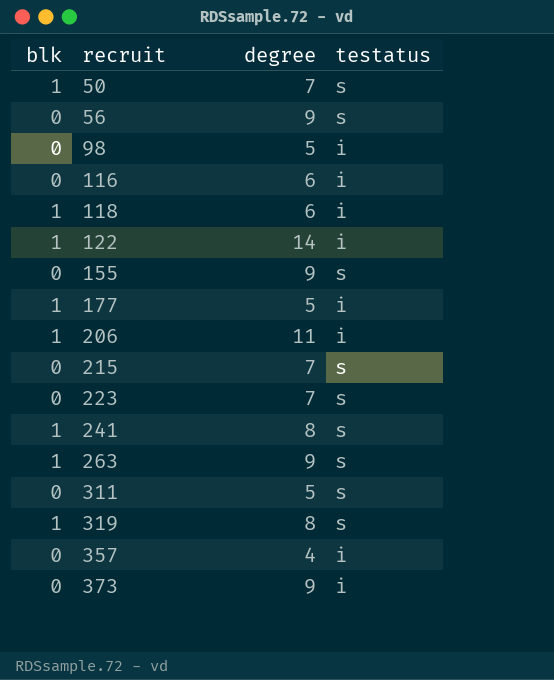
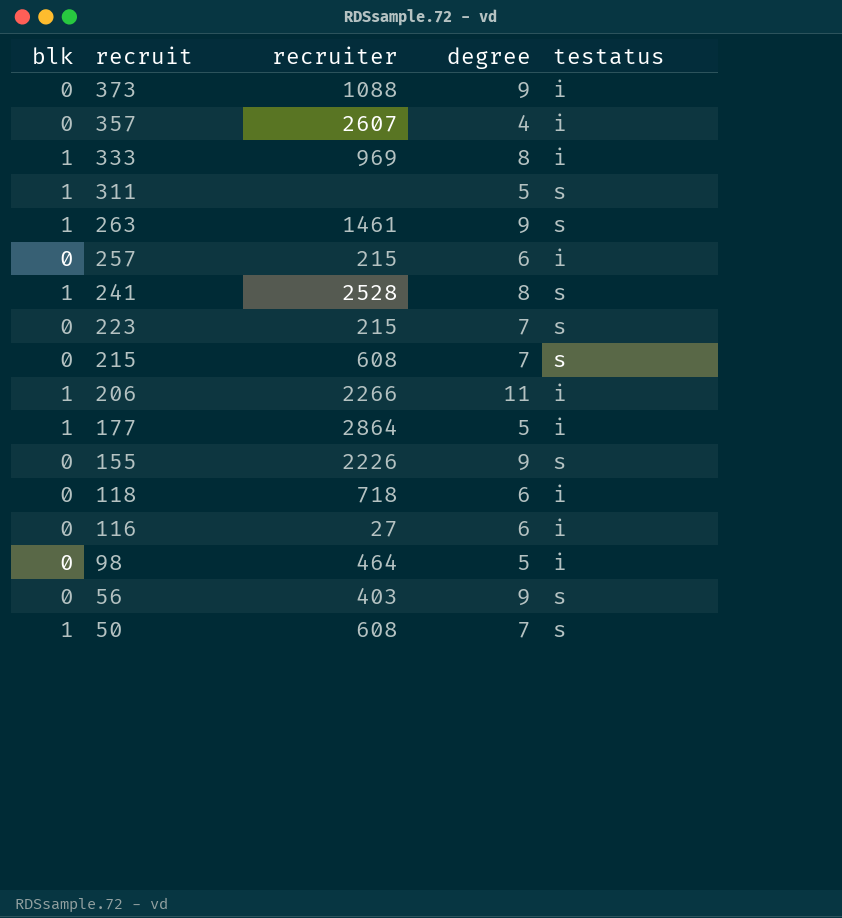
row order: recruit ascending -> recruit descending
column recruiter | position: none -> 3
row 122: 1 | 14 | i -> none
row 319: 1 | 8 | s -> none
row 333: none -> 1 | 969 | 8 | i
311 | blk: 0 -> 1
row 257: none -> 0 | 215 | 6 | i
118 | blk: 1 -> 0

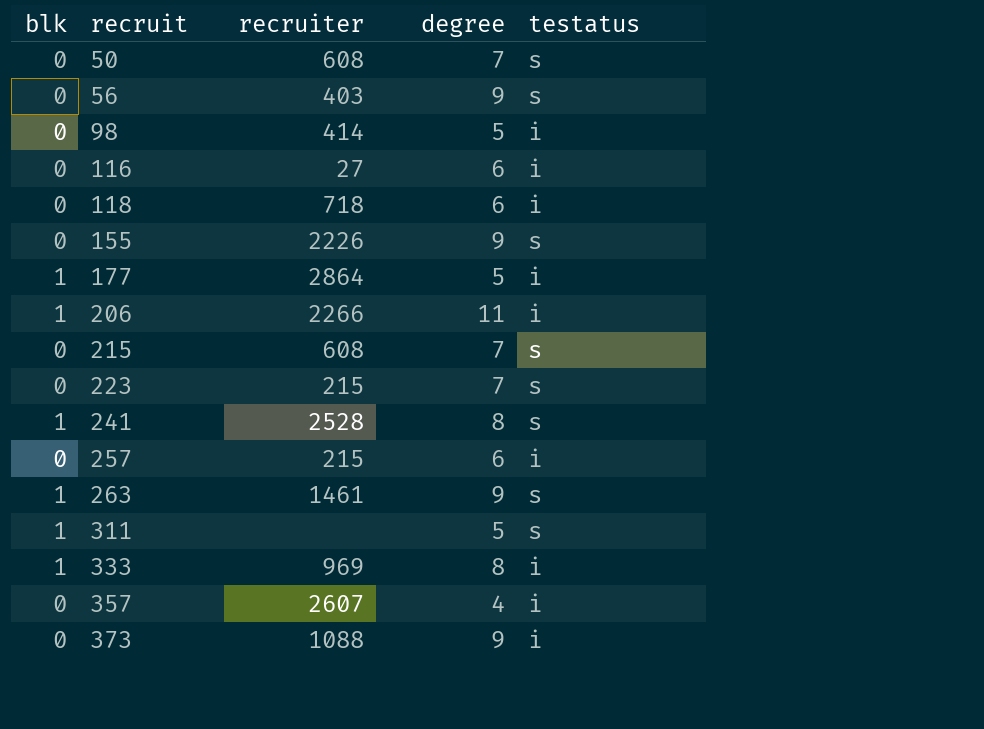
row order: recruit descending -> recruit ascending
50 | blk: 1 -> 0
98 | recruiter: 464 -> 414

